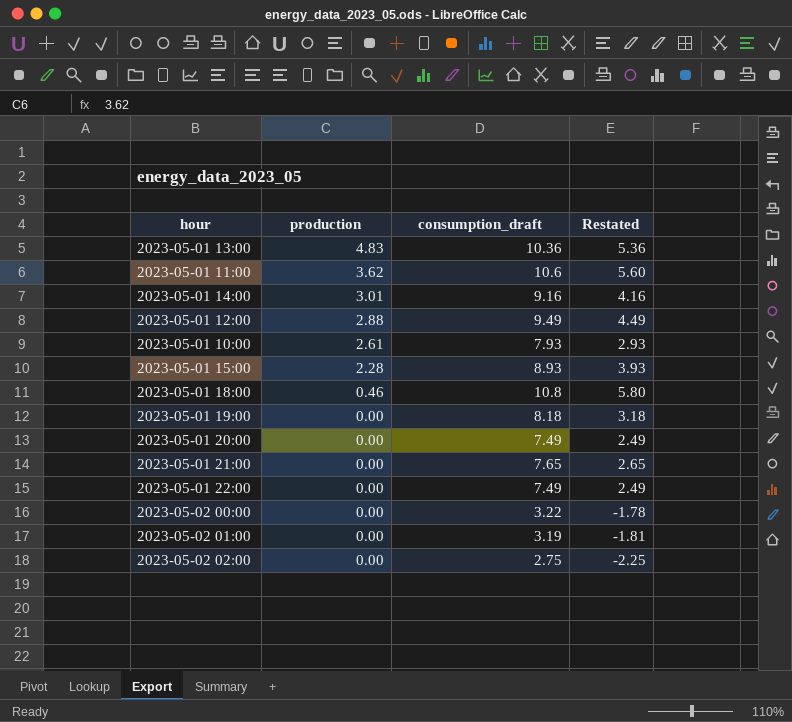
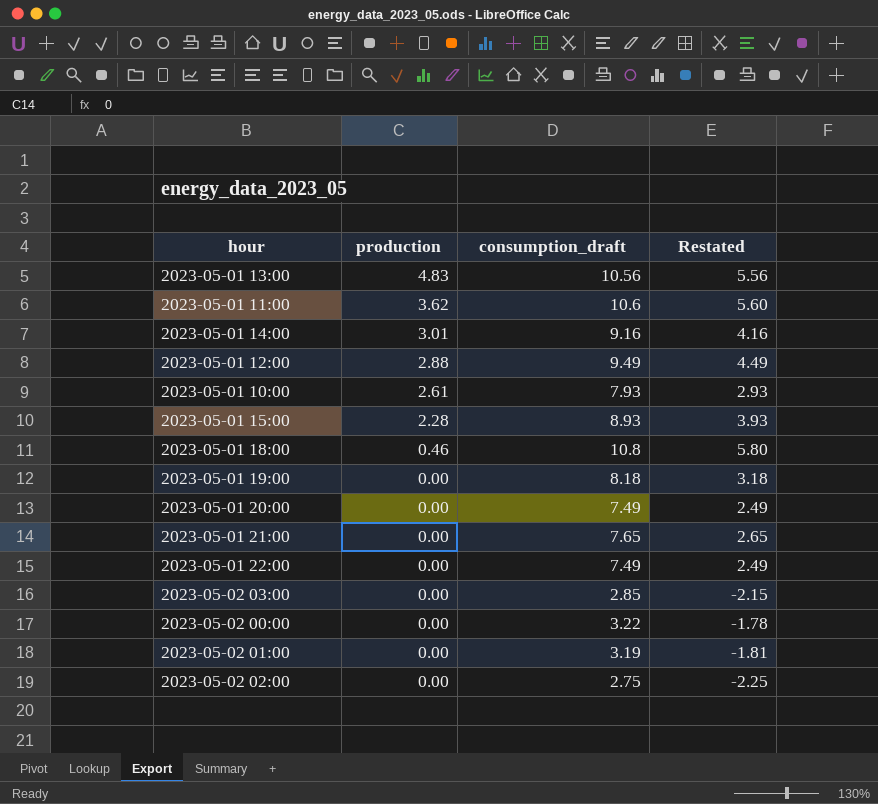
2023-05-01 13:00 | consumption_draft: 10.36 -> 10.56
2023-05-01 13:00 | Restated: 5.36 -> 5.56
row 2023-05-02 03:00: none -> 0.00 | 2.85 | -2.15

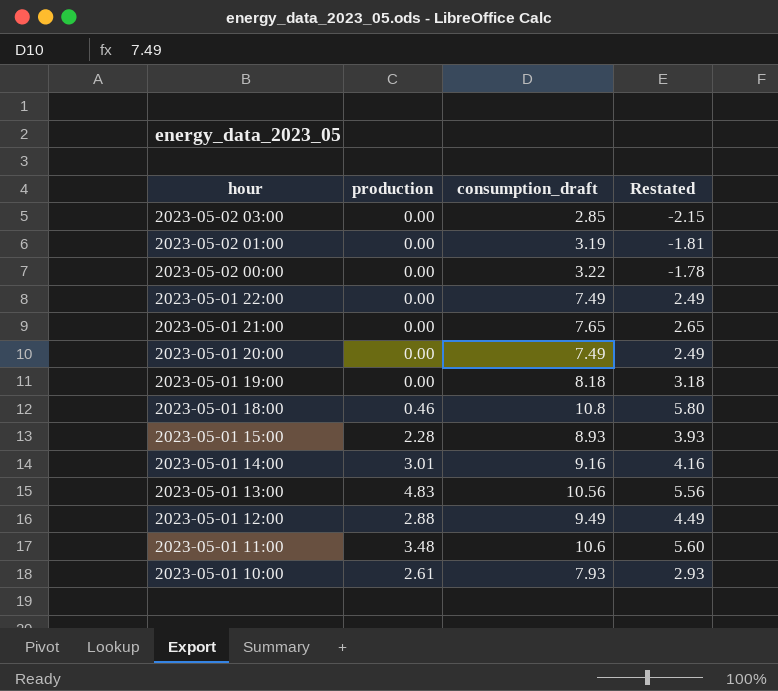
row order: production descending -> hour descending
row 2023-05-02 02:00: 0.00 | 2.75 | -2.25 -> none
2023-05-01 11:00 | production: 3.62 -> 3.48

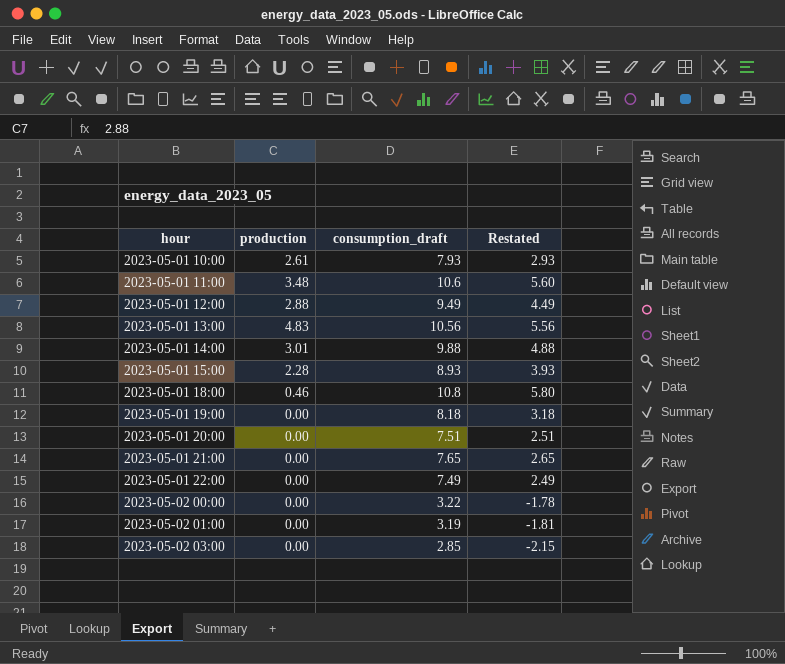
row order: hour descending -> hour ascending
2023-05-01 14:00 | consumption_draft: 9.16 -> 9.88
2023-05-01 14:00 | Restated: 4.16 -> 4.88
2023-05-01 20:00 | consumption_draft: 7.49 -> 7.51
2023-05-01 20:00 | Restated: 2.49 -> 2.51

